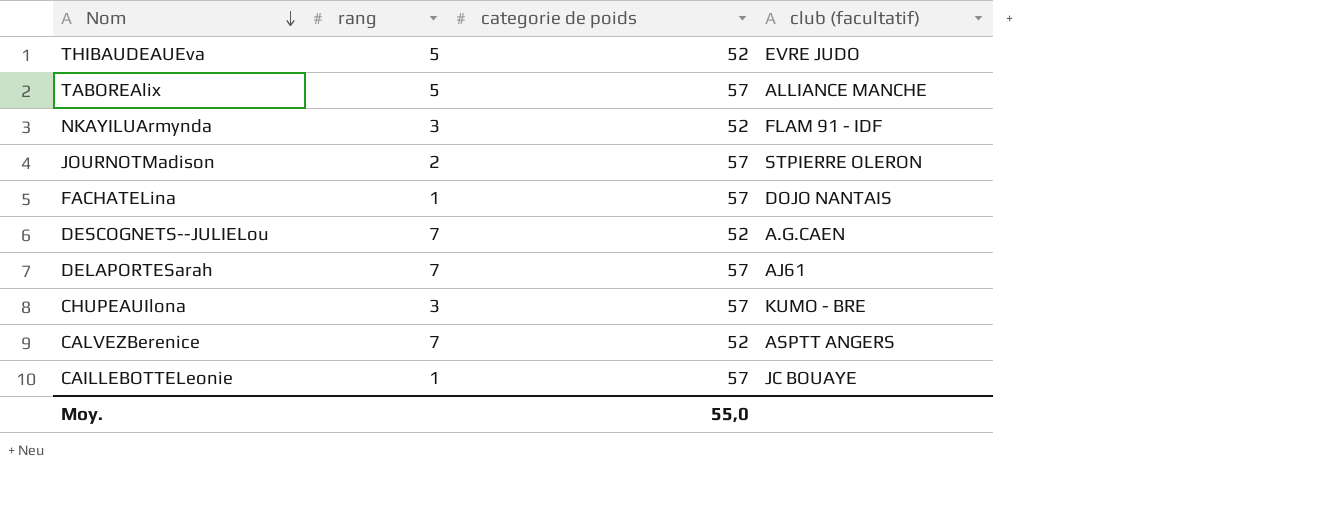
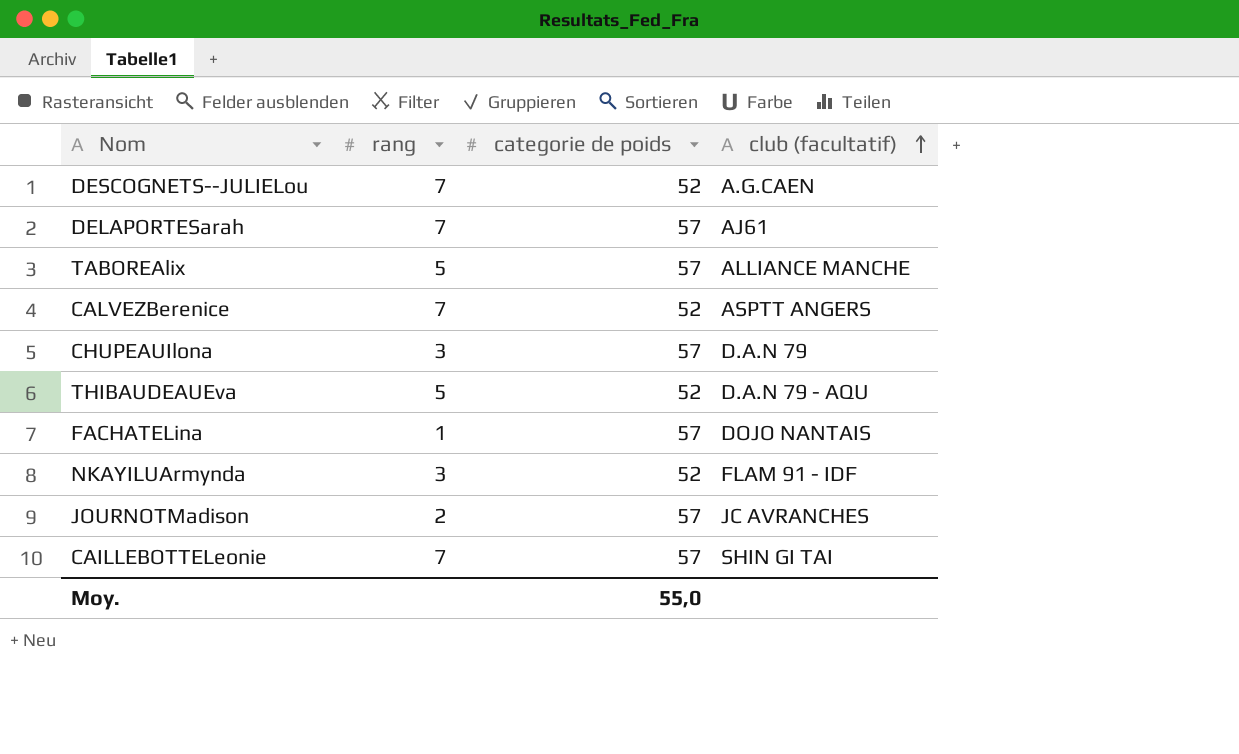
row order: Nom descending -> club (facultatif) ascending
CHUPEAUIlona | club (facultatif): KUMO - BRE -> D.A.N 79
THIBAUDEAUEva | club (facultatif): EVRE JUDO -> D.A.N 79 - AQU
JOURNOTMadison | club (facultatif): STPIERRE OLERON -> JC AVRANCHES
CAILLEBOTTELeonie | rang: 1 -> 7
CAILLEBOTTELeonie | club (facultatif): JC BOUAYE -> SHIN GI TAI

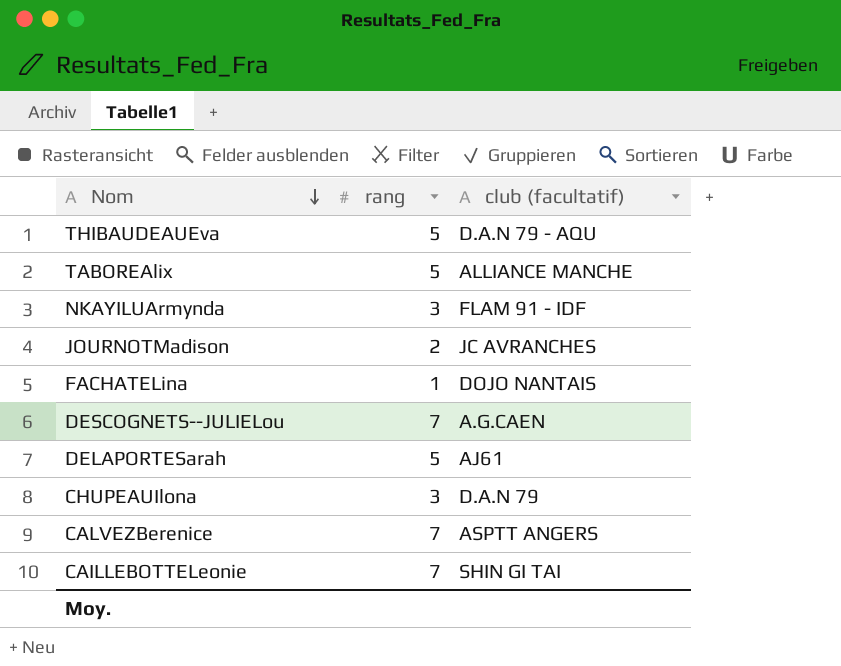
row order: club (facultatif) ascending -> Nom descending
column categorie de poids | position: 3 -> none
DELAPORTESarah | rang: 7 -> 5

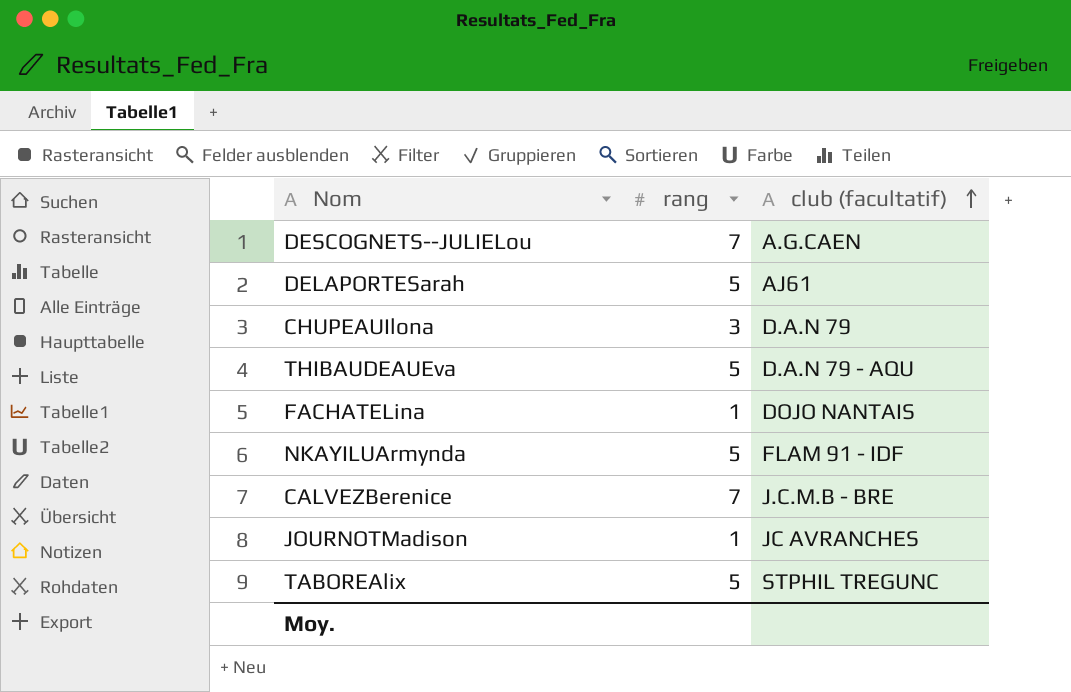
row order: Nom descending -> club (facultatif) ascending
row CAILLEBOTTELeonie: 7 | SHIN GI TAI -> none
NKAYILUArmynda | rang: 3 -> 5
CALVEZBerenice | club (facultatif): ASPTT ANGERS -> J.C.M.B - BRE
JOURNOTMadison | rang: 2 -> 1
TABOREAlix | club (facultatif): ALLIANCE MANCHE -> STPHIL TREGUNC

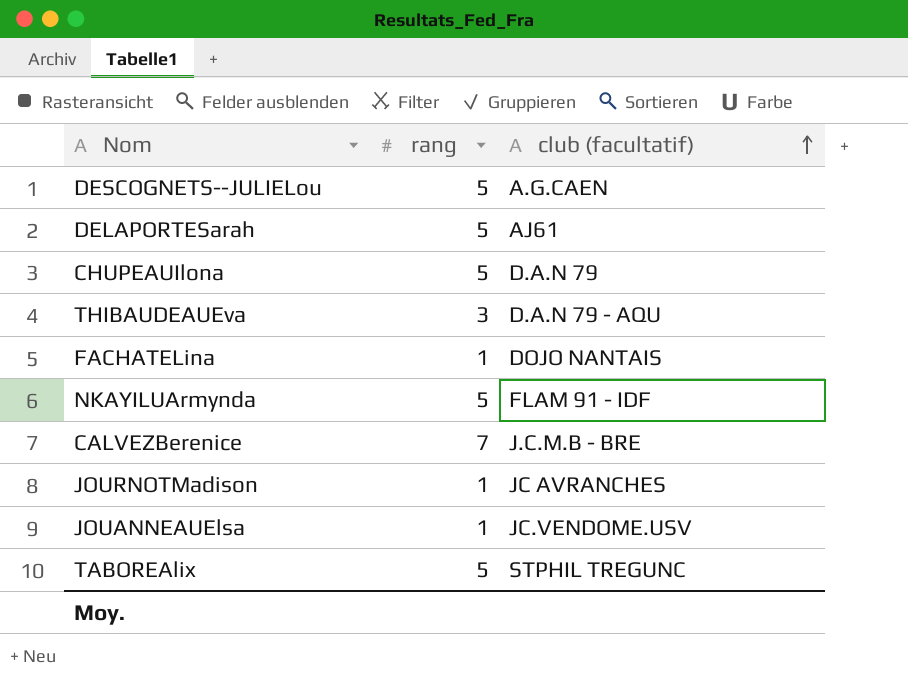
DESCOGNETS--JULIELou | rang: 7 -> 5
CHUPEAUIlona | rang: 3 -> 5
THIBAUDEAUEva | rang: 5 -> 3
row JOUANNEAUElsa: none -> 1 | JC.VENDOME.USV

